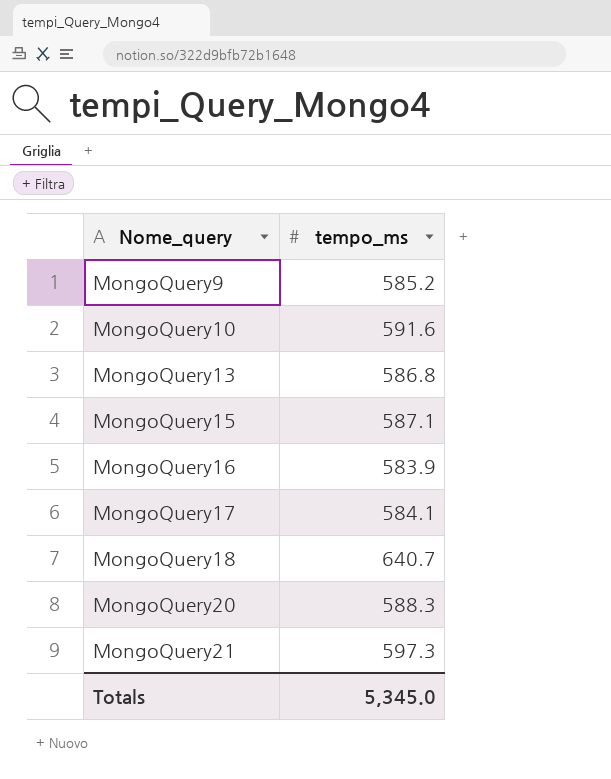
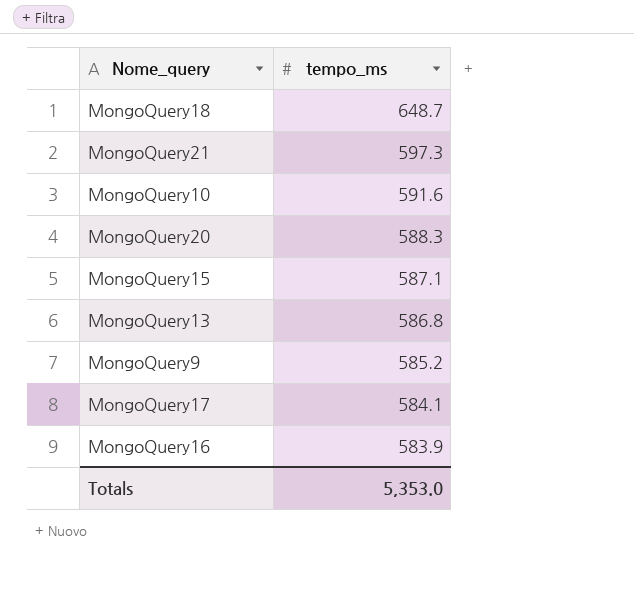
row order: Nome_query ascending -> tempo_ms descending
MongoQuery18 | tempo_ms: 640.7 -> 648.7
Totals | tempo_ms: 5,345.0 -> 5,353.0

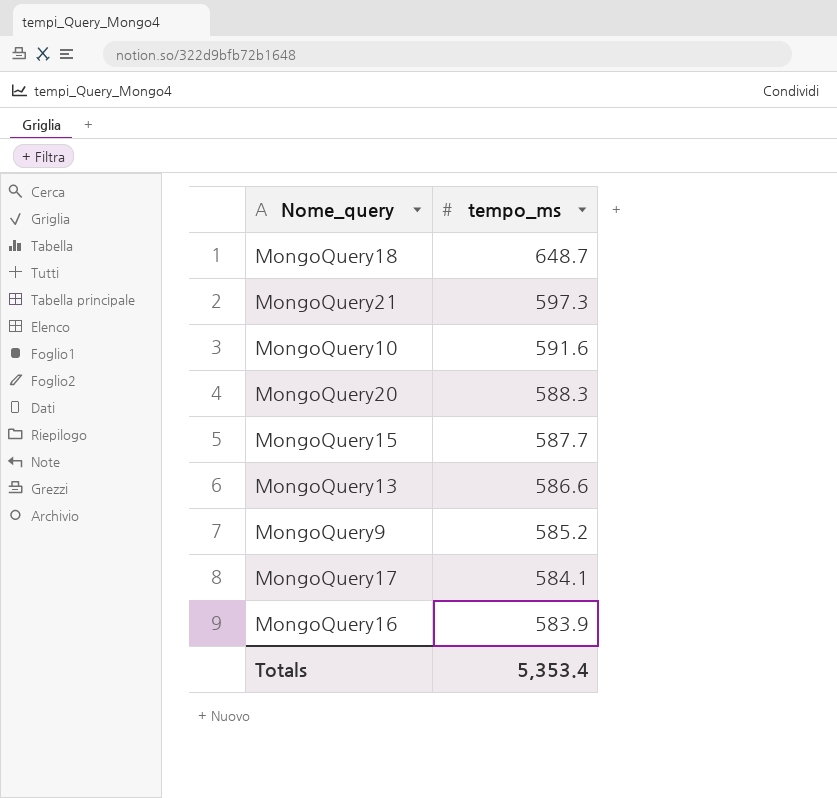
MongoQuery15 | tempo_ms: 587.1 -> 587.7
MongoQuery13 | tempo_ms: 586.8 -> 586.6
Totals | tempo_ms: 5,353.0 -> 5,353.4

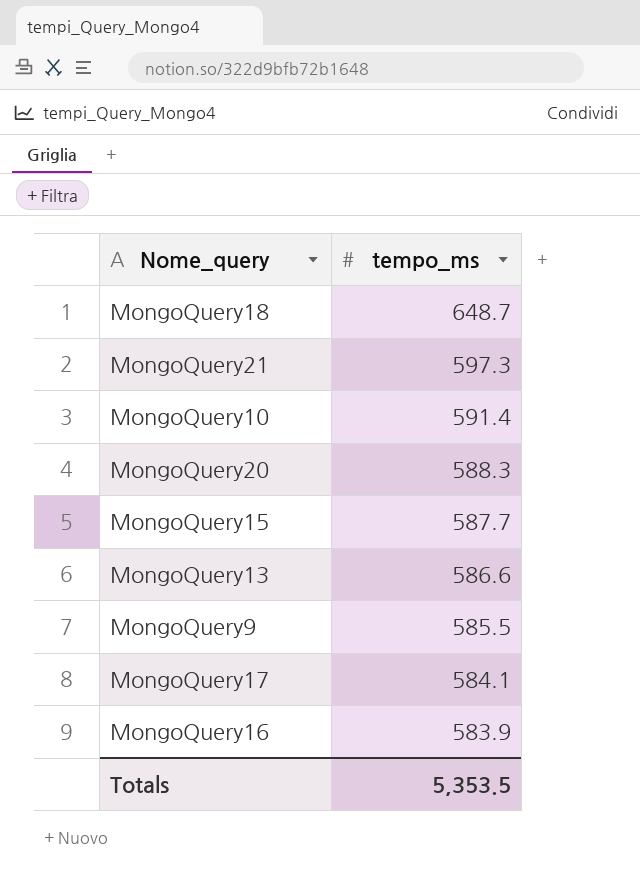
MongoQuery10 | tempo_ms: 591.6 -> 591.4
MongoQuery9 | tempo_ms: 585.2 -> 585.5
Totals | tempo_ms: 5,353.4 -> 5,353.5

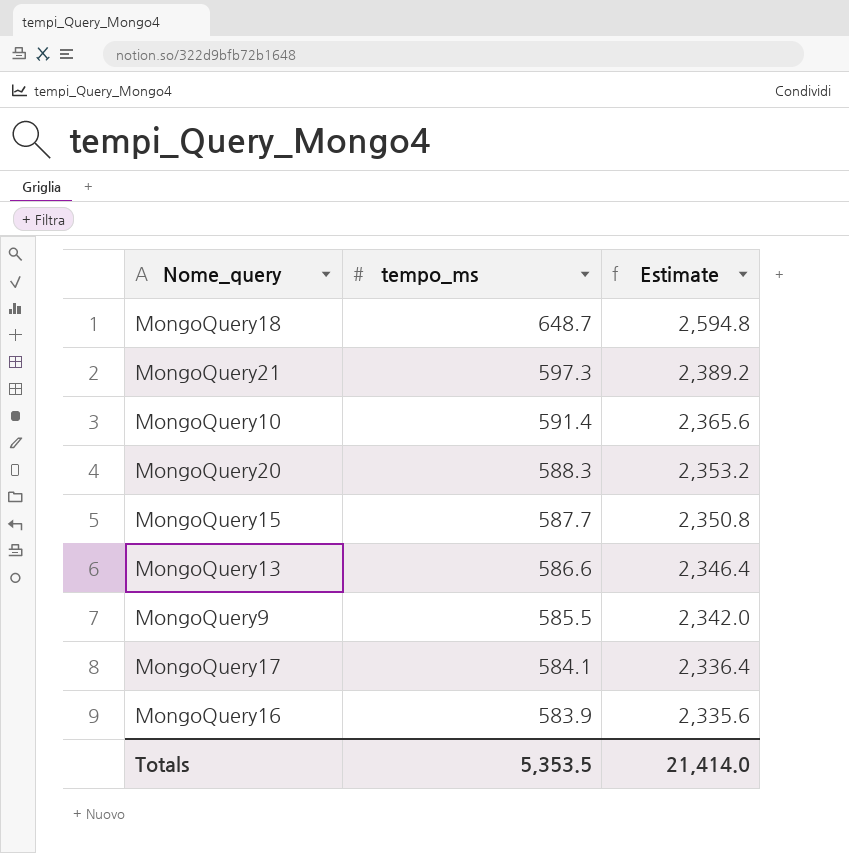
column Estimate | formula: none -> [tempo_ms] * 4

